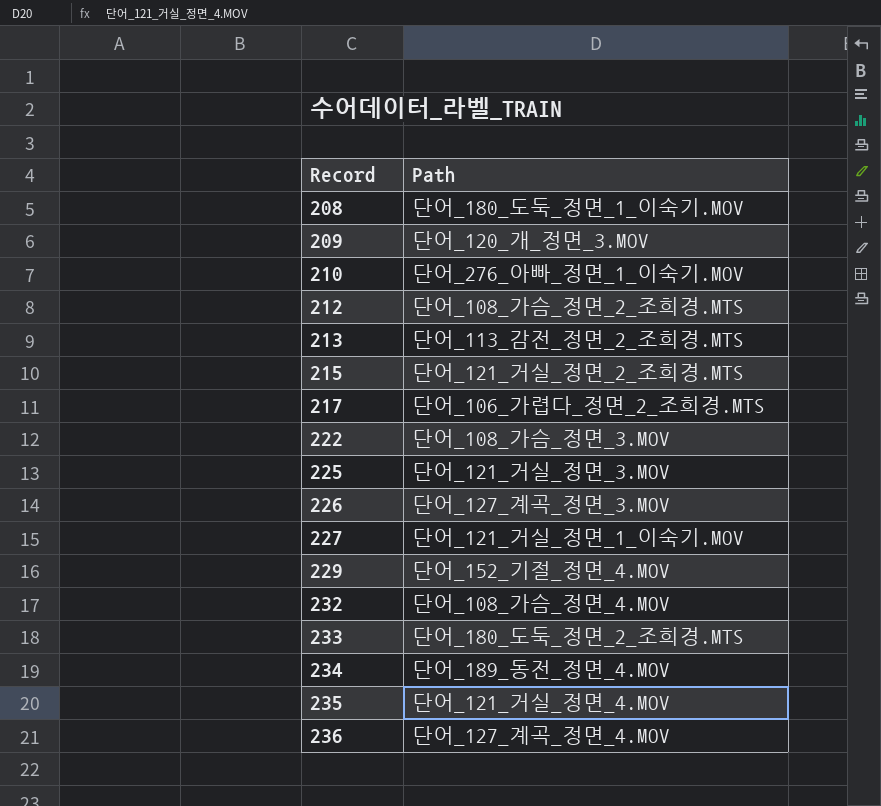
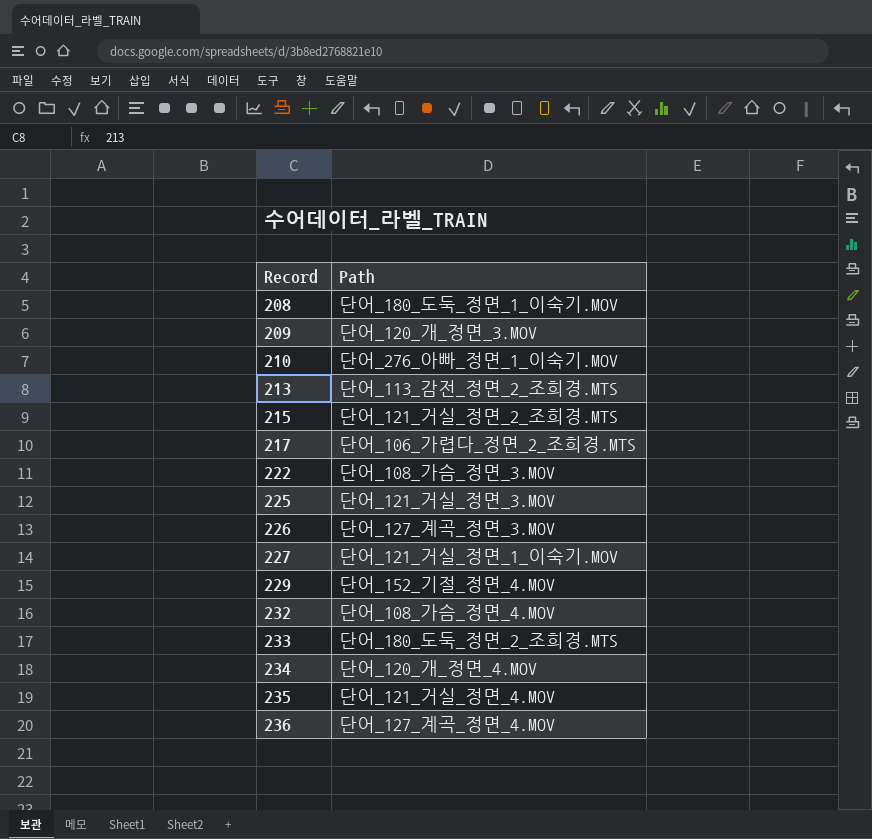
row 212: 단어_108_가슴_정면_2_조희경.MTS -> none
234 | Path: 단어_189_동전_정면_4.MOV -> 단어_120_개_정면_4.MOV

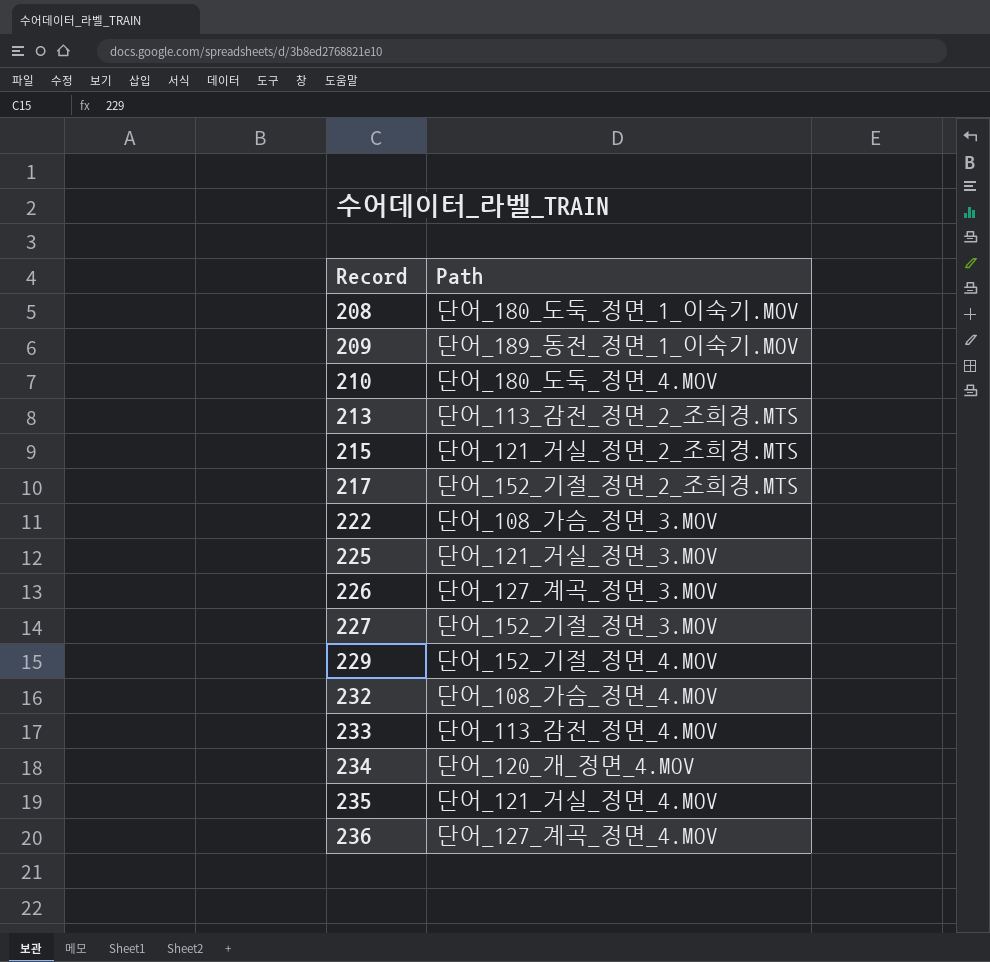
209 | Path: 단어_120_개_정면_3.MOV -> 단어_189_동전_정면_1_이숙기.MOV
210 | Path: 단어_276_아빠_정면_1_이숙기.MOV -> 단어_180_도둑_정면_4.MOV
217 | Path: 단어_106_가렵다_정면_2_조희경.MTS -> 단어_152_기절_정면_2_조희경.MTS
227 | Path: 단어_121_거실_정면_1_이숙기.MOV -> 단어_152_기절_정면_3.MOV
233 | Path: 단어_180_도둑_정면_2_조희경.MTS -> 단어_113_감전_정면_4.MOV

